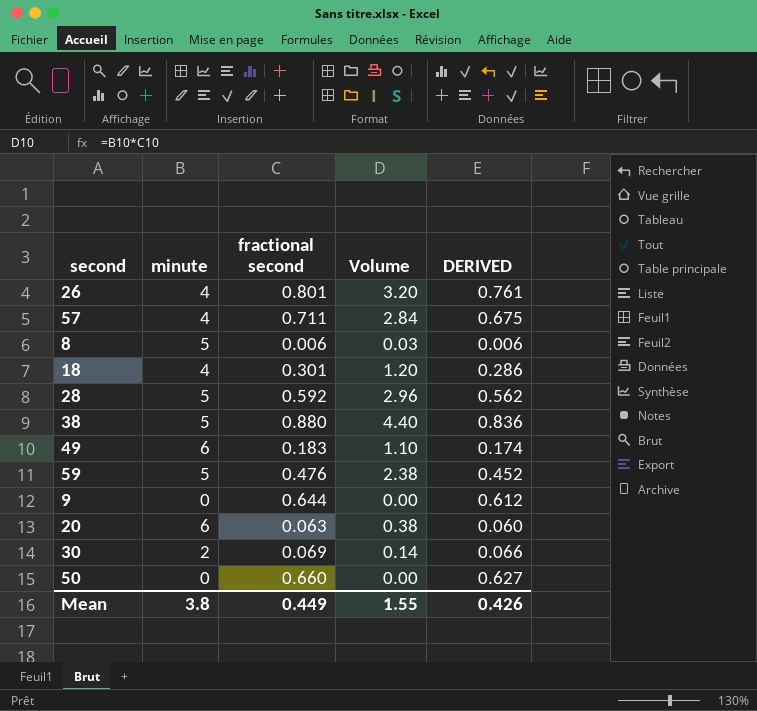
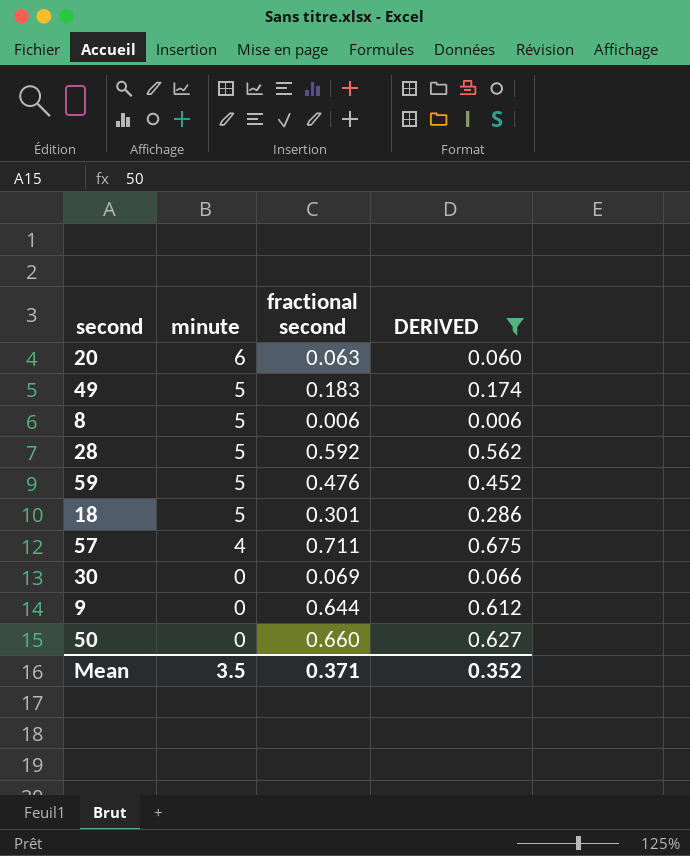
filter: none -> DERIVED <= 0.675
row order: none -> minute descending
column Volume | formula: [minute] * [fractional second] -> none
49 | minute: 6 -> 5
18 | minute: 4 -> 5
30 | minute: 2 -> 0
Mean | minute: 3.8 -> 3.5
Mean | fractional second: 0.449 -> 0.371
Mean | DERIVED: 0.426 -> 0.352

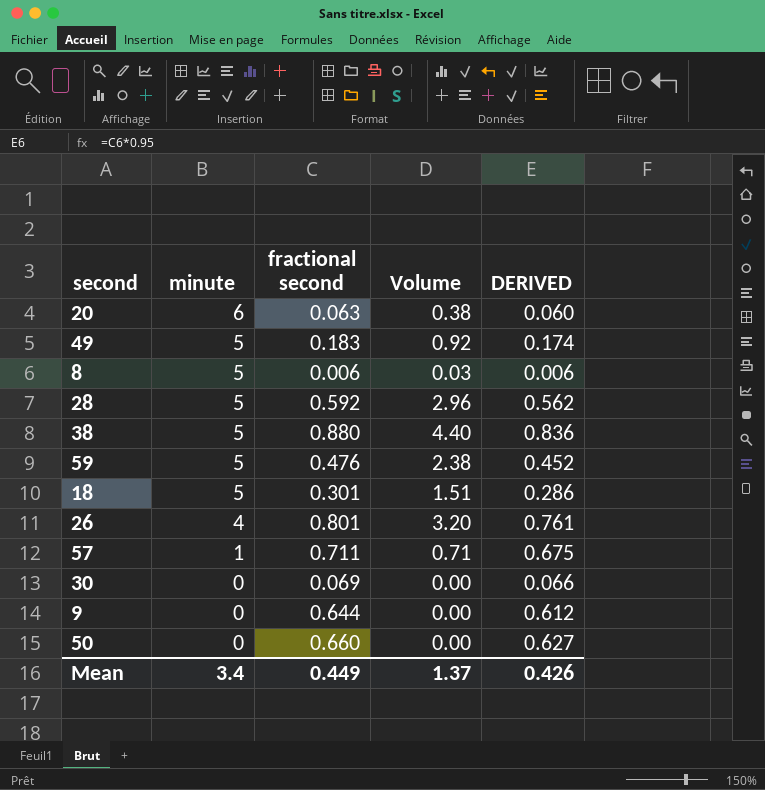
filter: DERIVED <= 0.675 -> none
column Volume | formula: none -> [minute] * [fractional second]
57 | minute: 4 -> 1
Mean | minute: 3.5 -> 3.4
Mean | fractional second: 0.371 -> 0.449
Mean | DERIVED: 0.352 -> 0.426

